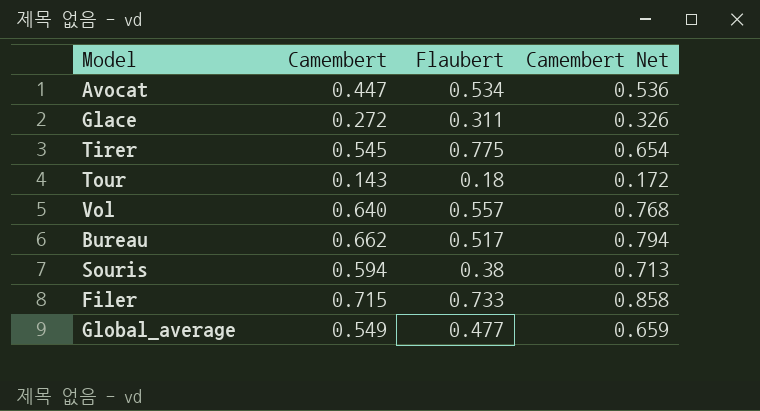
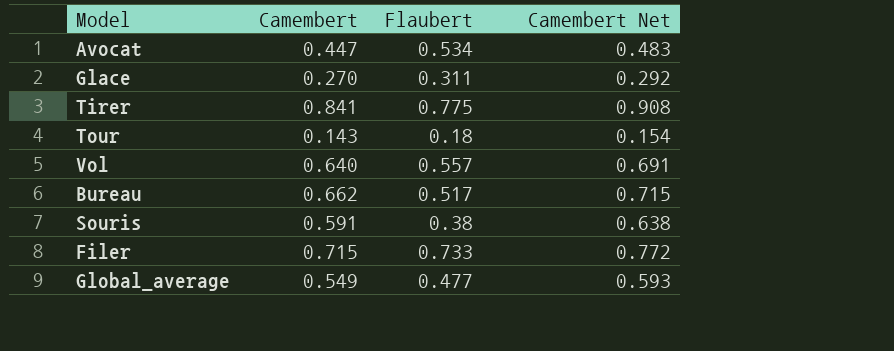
column Camembert Net | formula: [Camembert] * 1.2 -> [Camembert] * 1.08
Glace | Camembert: 0.272 -> 0.270
Tirer | Camembert: 0.545 -> 0.841
Souris | Camembert: 0.594 -> 0.591

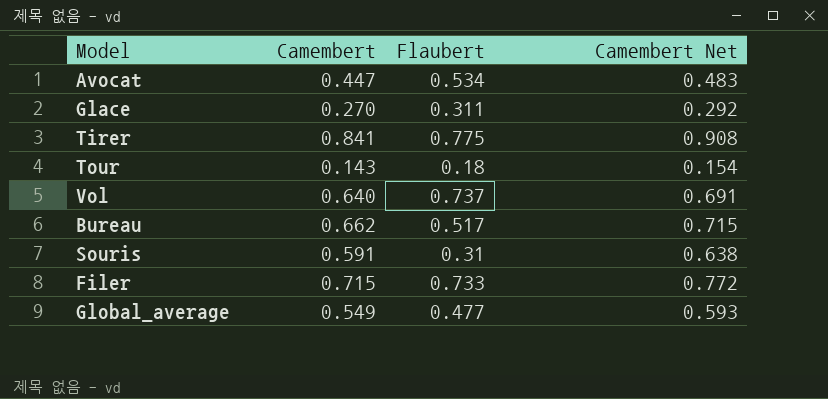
Vol | Flaubert: 0.557 -> 0.737
Souris | Flaubert: 0.38 -> 0.31

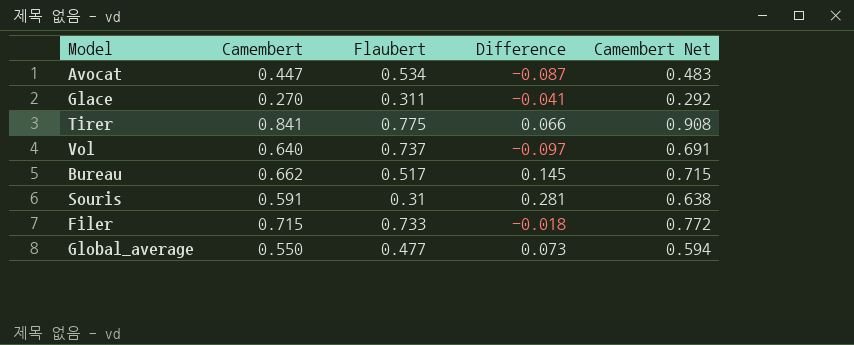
column Difference | formula: none -> [Camembert] - [Flaubert]
row Tour: 0.143 | 0.18 | 0.154 -> none
Global_average | Camembert: 0.549 -> 0.550
Global_average | Camembert Net: 0.593 -> 0.594

